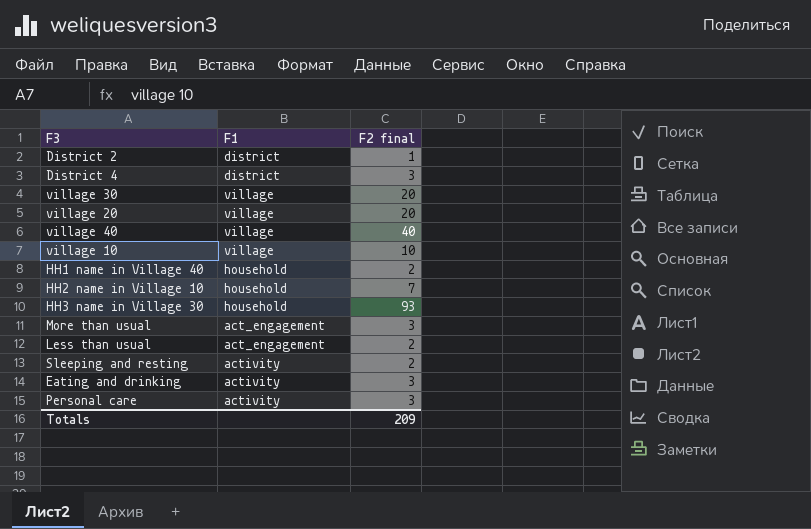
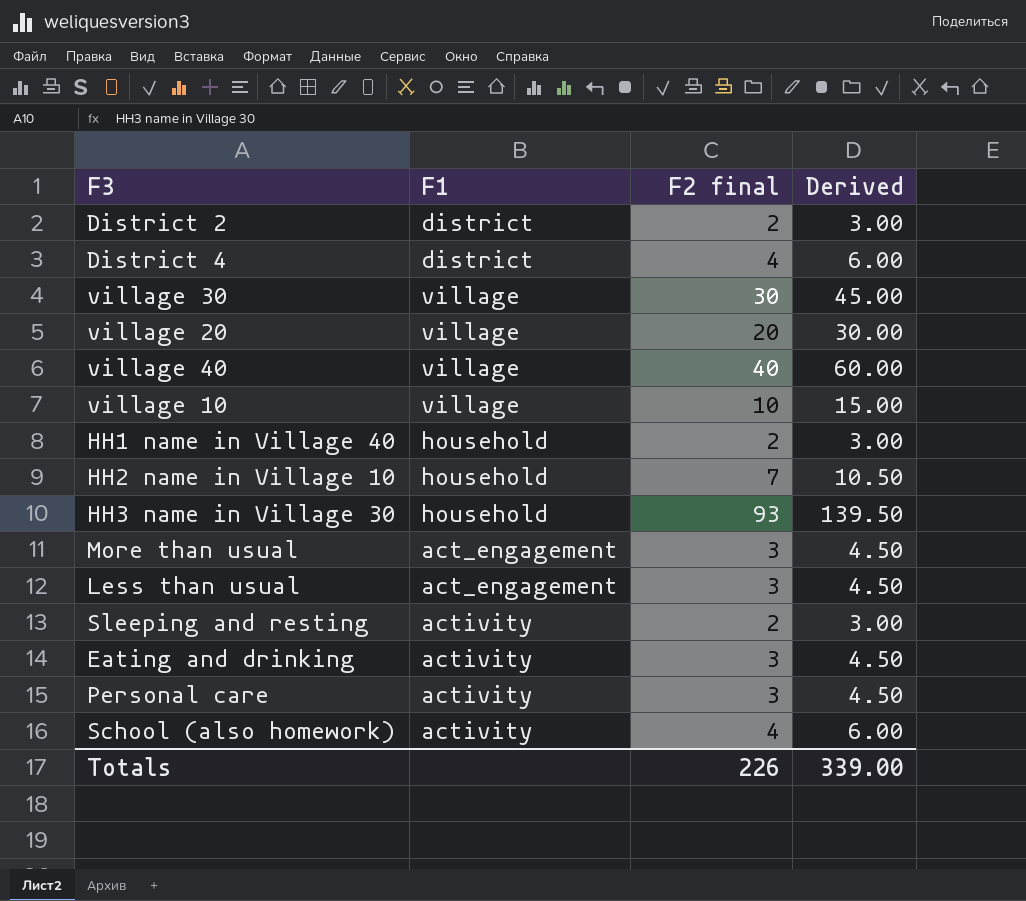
column Derived | formula: none -> [F2 final] * 1.5
District 2 | F2 final: 1 -> 2
District 4 | F2 final: 3 -> 4
village 30 | F2 final: 20 -> 30
Less than usual | F2 final: 2 -> 3
row School (also homework): none -> activity | 4 | 6.00
Totals | F2 final: 209 -> 226

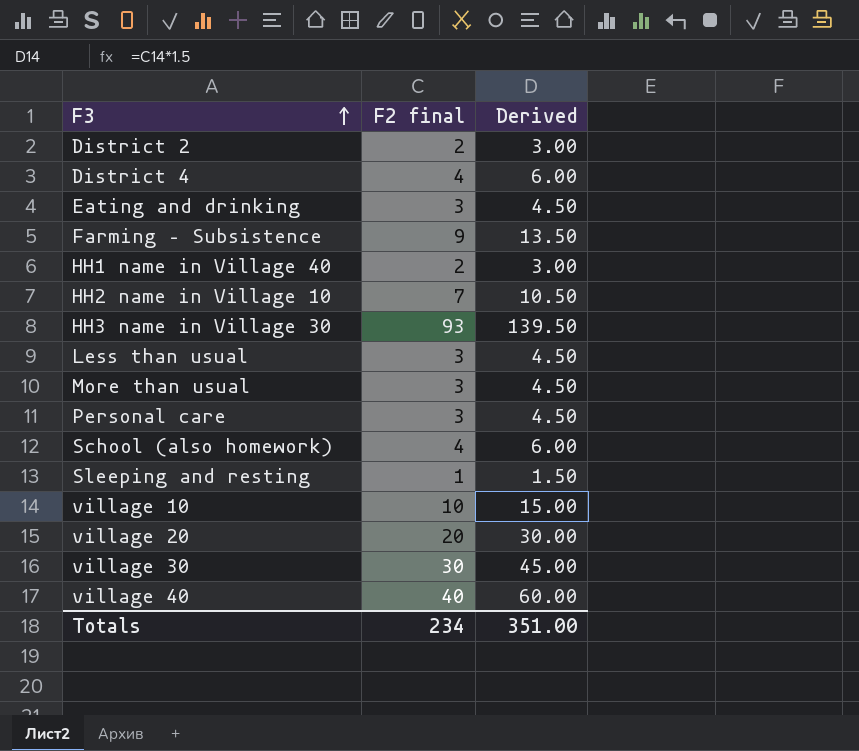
row order: none -> F3 ascending
column F1 | position: 2 -> none
row Farming – Subsistence: none -> 9 | 13.50
Sleeping and resting | F2 final: 2 -> 1
Sleeping and resting | Derived: 3.00 -> 1.50
Totals | F2 final: 226 -> 234
Totals | Derived: 339.00 -> 351.00

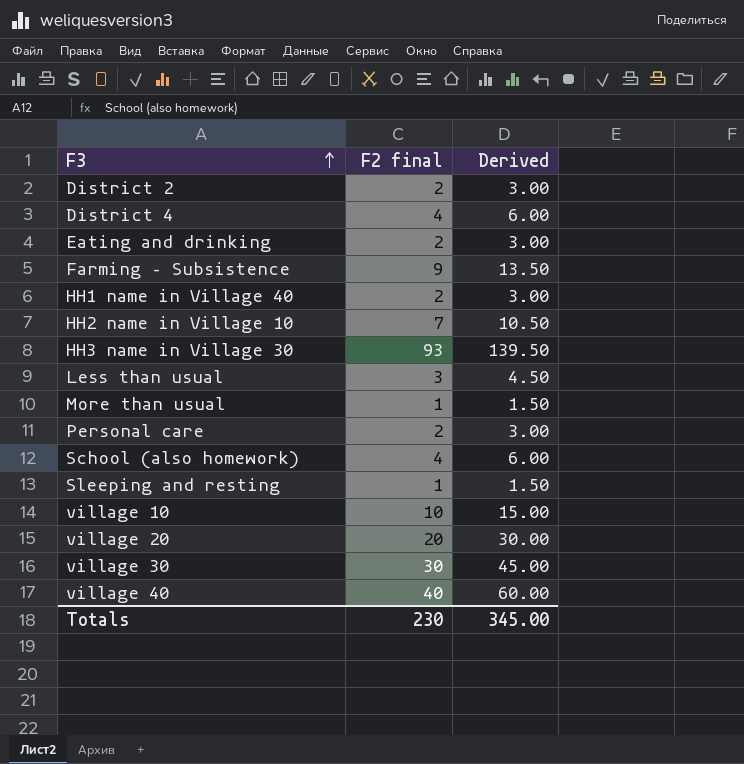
Eating and drinking | F2 final: 3 -> 2
Eating and drinking | Derived: 4.50 -> 3.00
More than usual | F2 final: 3 -> 1
More than usual | Derived: 4.50 -> 1.50
Personal care | F2 final: 3 -> 2
Personal care | Derived: 4.50 -> 3.00
Totals | F2 final: 234 -> 230
Totals | Derived: 351.00 -> 345.00

